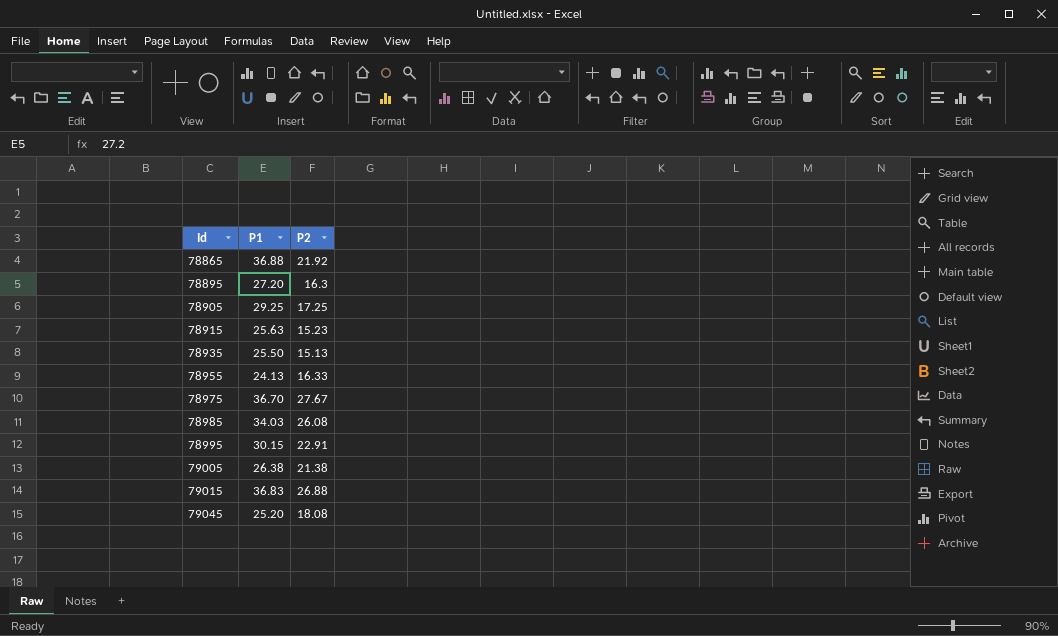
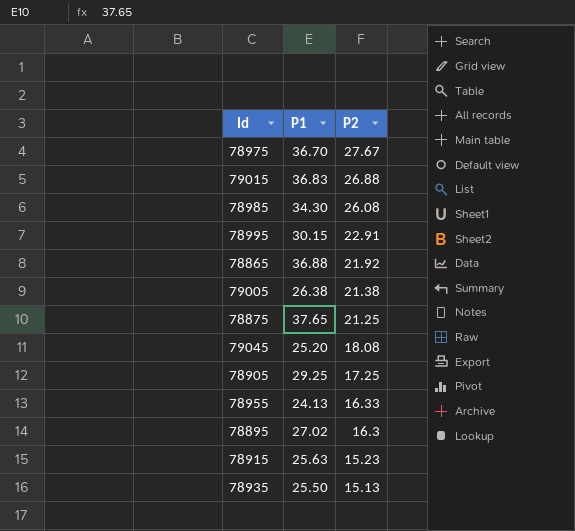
row order: Id ascending -> P2 descending
78985 | P1: 34.03 -> 34.30
row 78875: none -> 37.65 | 21.25
78895 | P1: 27.20 -> 27.02

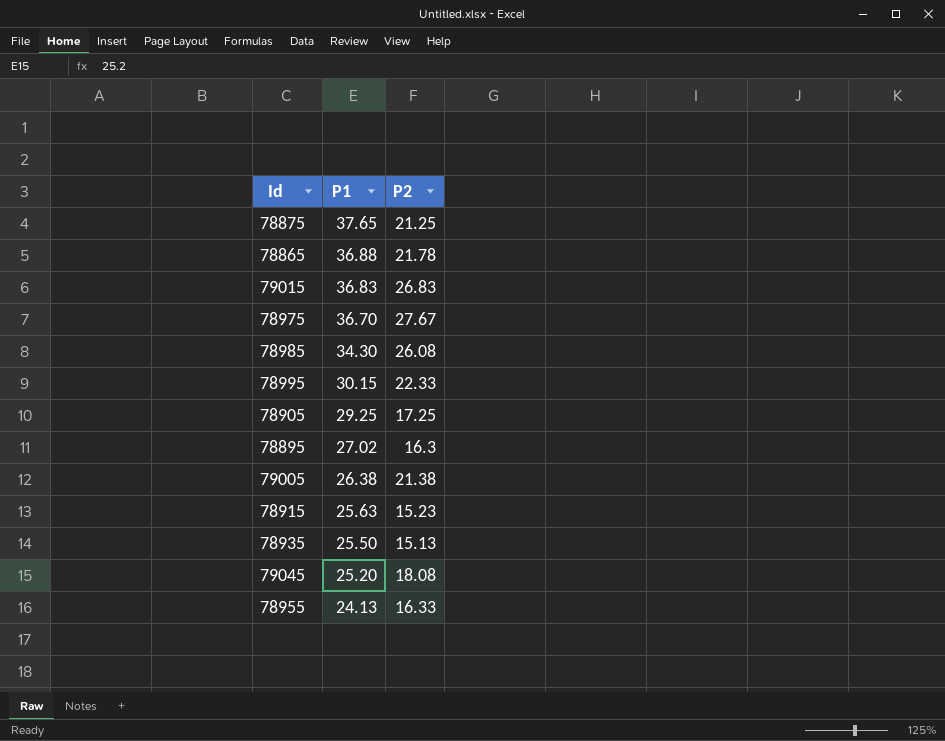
row order: P2 descending -> P1 descending
78865 | P2: 21.92 -> 21.78
79015 | P2: 26.88 -> 26.83
78995 | P2: 22.91 -> 22.33

